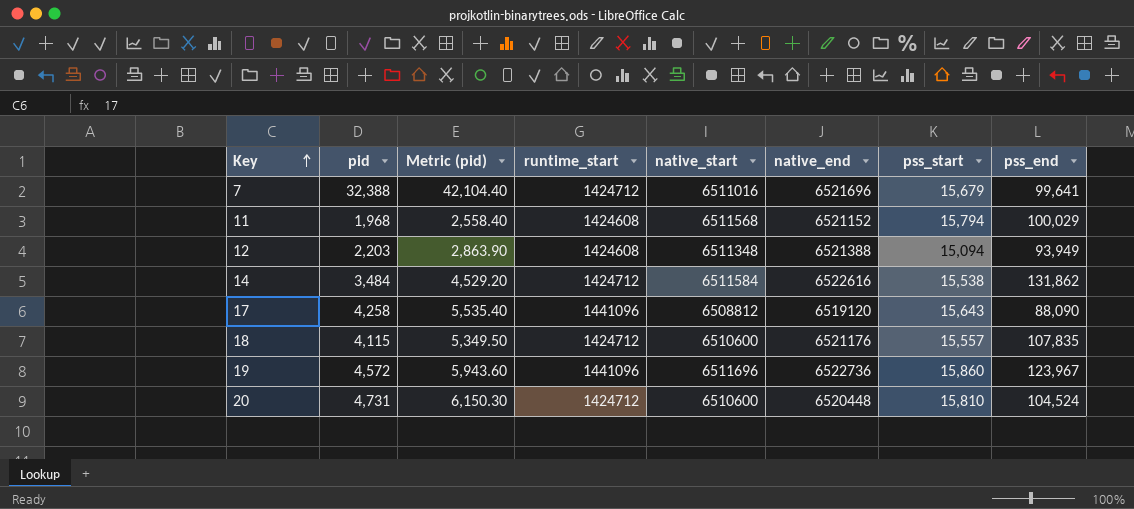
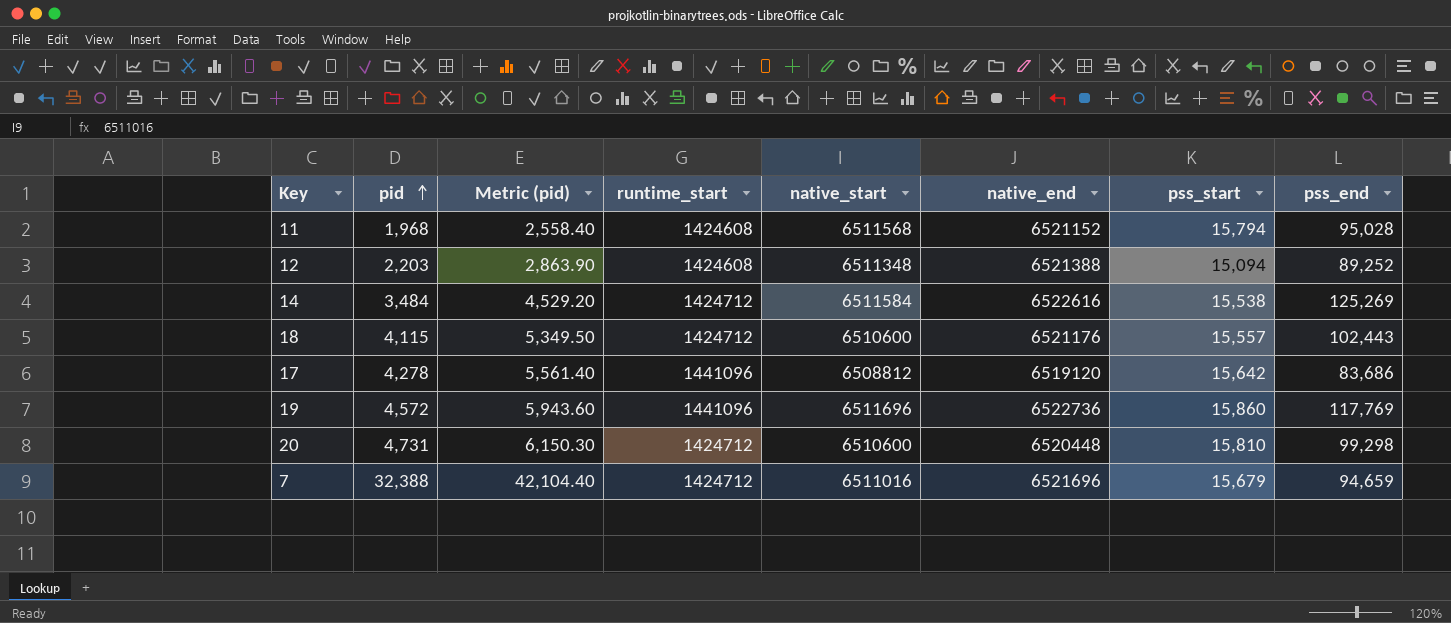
row order: Key ascending -> pid ascending
11 | pss_end: 100,029 -> 95,028
12 | pss_end: 93,949 -> 89,252
14 | pss_end: 131,862 -> 125,269
18 | pss_end: 107,835 -> 102,443
17 | pid: 4,258 -> 4,278
17 | Metric (pid): 5,535.40 -> 5,561.40
17 | pss_start: 15,643 -> 15,642
17 | pss_end: 88,090 -> 83,686
19 | pss_end: 123,967 -> 117,769
20 | pss_end: 104,524 -> 99,298
7 | pss_end: 99,641 -> 94,659

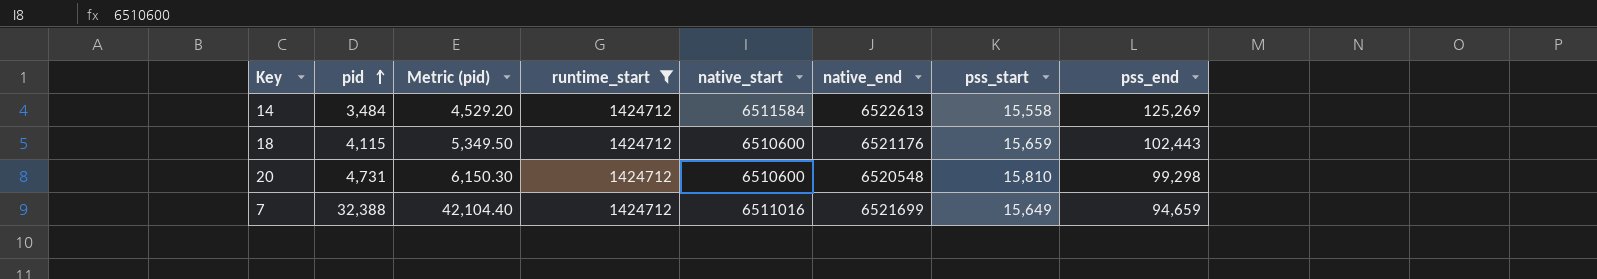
filter: none -> runtime_start = 1424712
14 | native_end: 6522616 -> 6522613
14 | pss_start: 15,538 -> 15,558
18 | pss_start: 15,557 -> 15,659
20 | native_end: 6520448 -> 6520548
7 | native_end: 6521696 -> 6521699
7 | pss_start: 15,679 -> 15,649

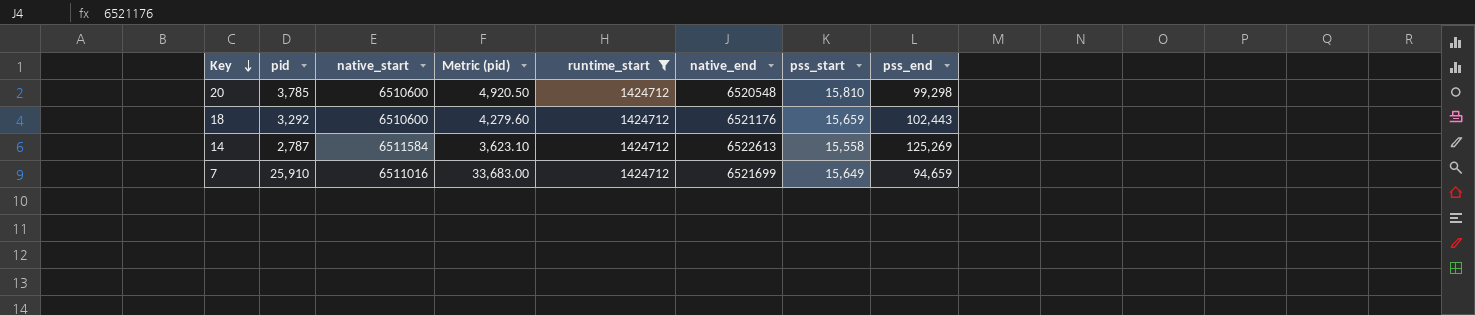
row order: pid ascending -> Key descending
column native_start | position: 5 -> 3
20 | pid: 4,731 -> 3,785
20 | Metric (pid): 6,150.30 -> 4,920.50
18 | pid: 4,115 -> 3,292
18 | Metric (pid): 5,349.50 -> 4,279.60
14 | pid: 3,484 -> 2,787
14 | Metric (pid): 4,529.20 -> 3,623.10
7 | pid: 32,388 -> 25,910
7 | Metric (pid): 42,104.40 -> 33,683.00

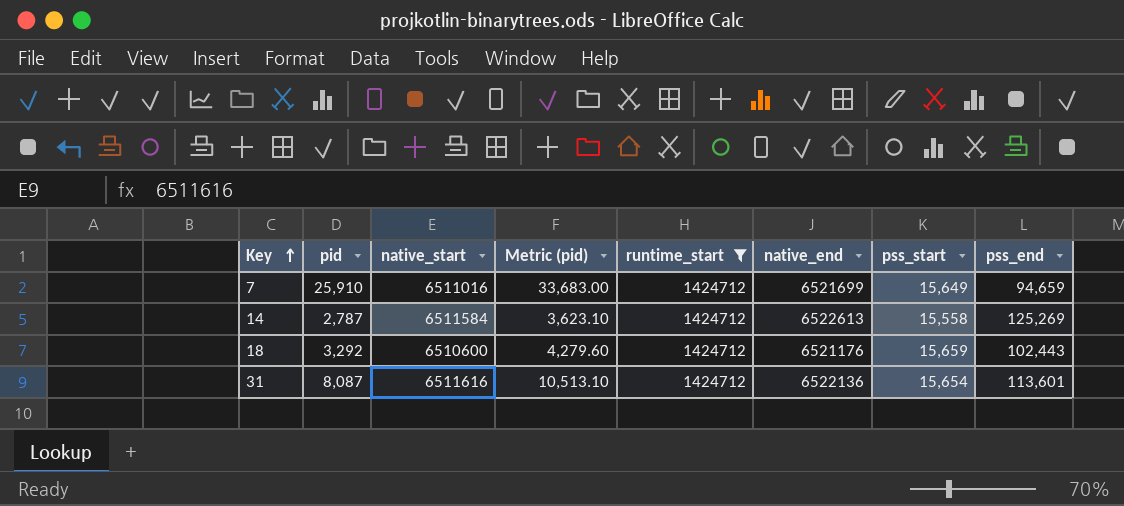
row order: Key descending -> Key ascending
row 20: 3,785 | 6510600 | 4,920.50 | 1424712 | 6520548 | 15,810 | 99,298 -> none
row 31: none -> 8,087 | 6511616 | 10,513.10 | 1424712 | 6522136 | 15,654 | 113,601

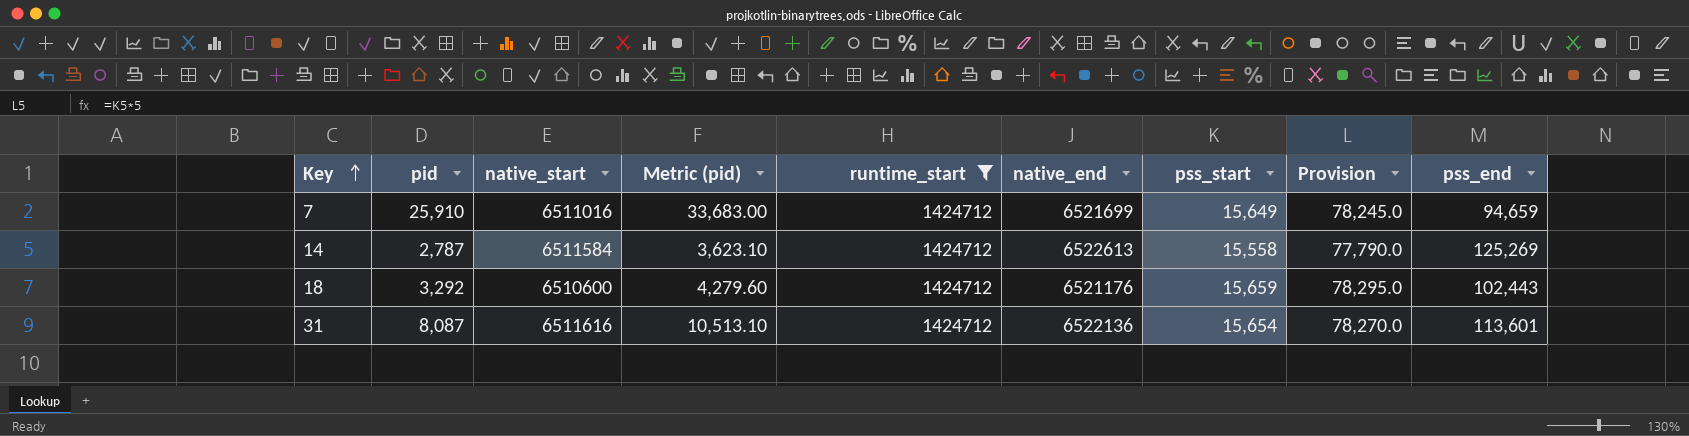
column Provision | formula: none -> [pss_start] * 5

